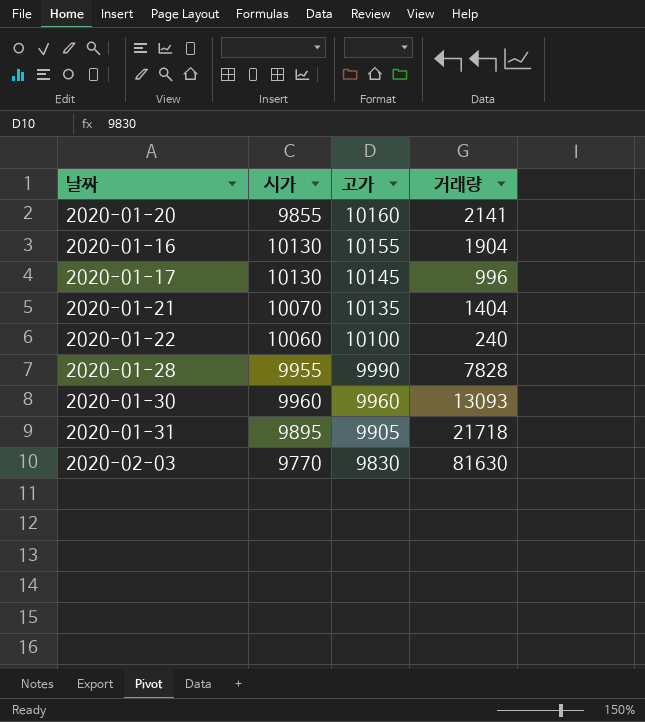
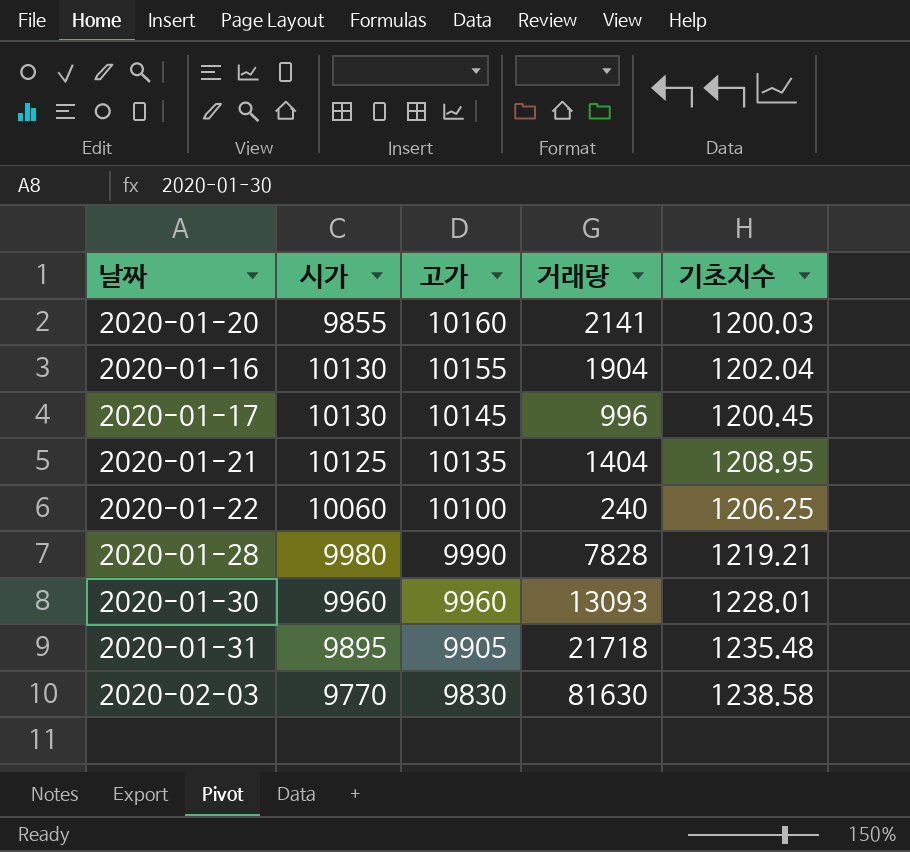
column 기초지수 | position: none -> 5
2020-01-21 | 시가: 10070 -> 10125
2020-01-28 | 시가: 9955 -> 9980

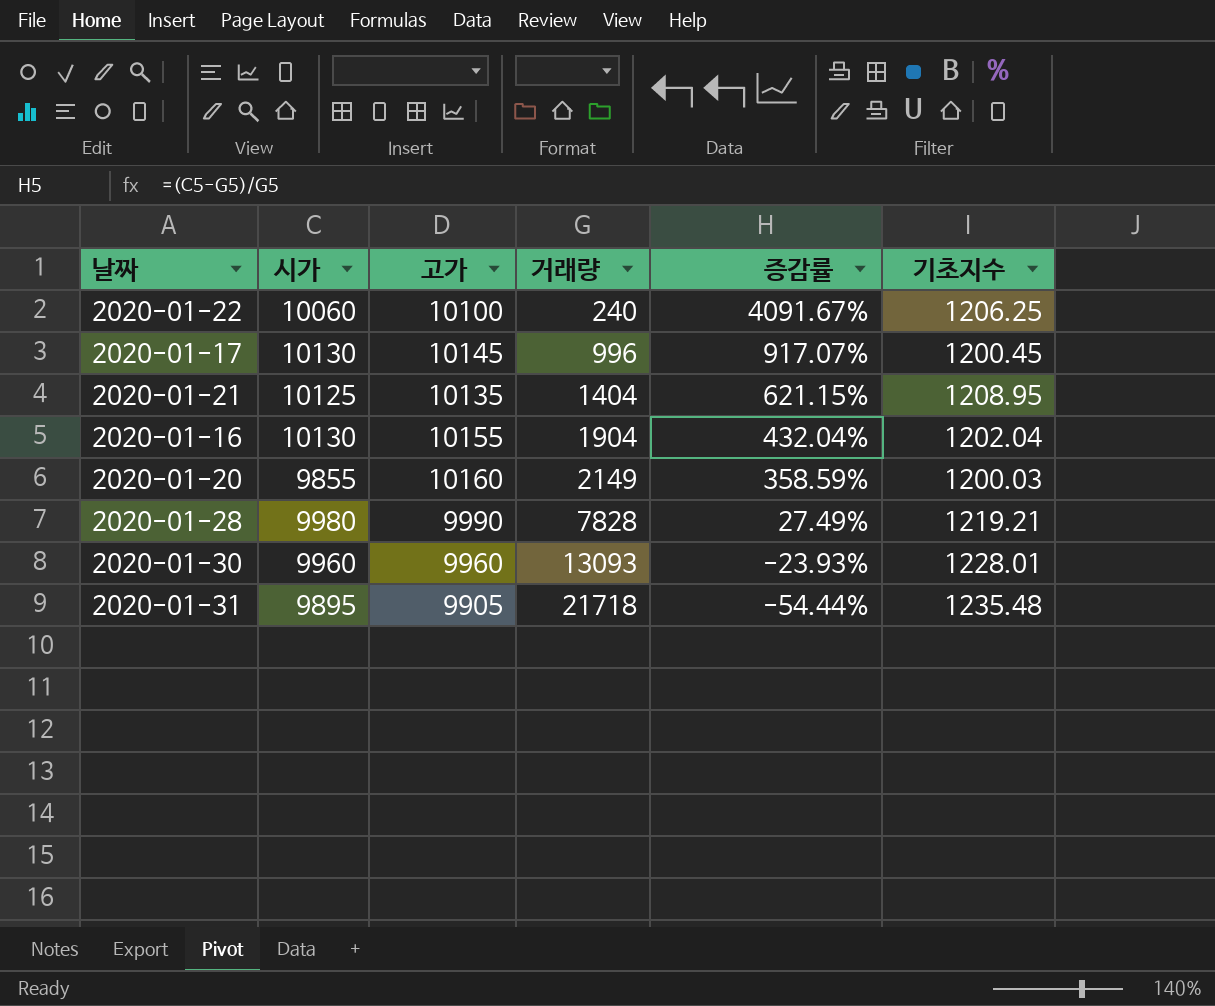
row order: 고가 descending -> 거래량 ascending
column 증감률 | formula: none -> ([시가] - [거래량]) / [거래량]
row 2020-02-03: 9770 | 9830 | 81630 | 1238.58 -> none
2020-01-20 | 거래량: 2141 -> 2149

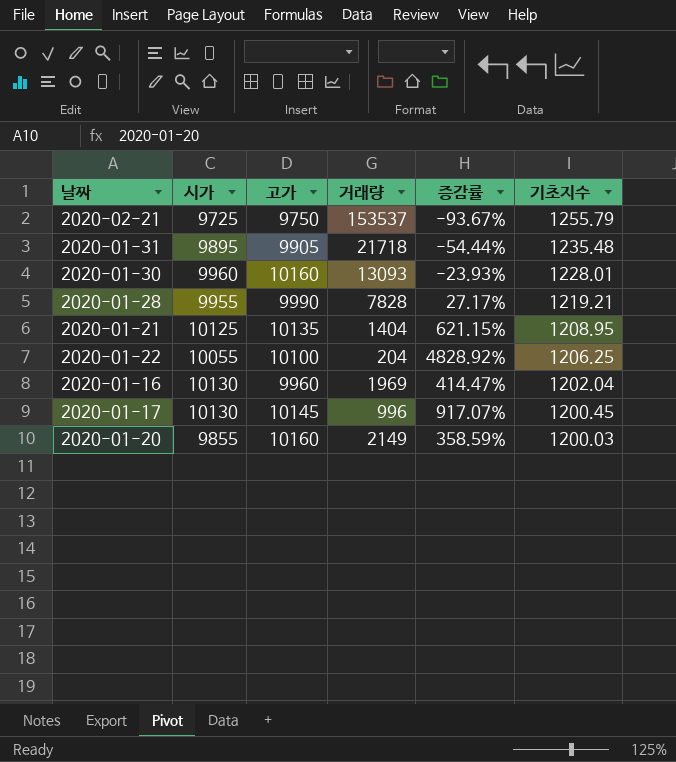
row order: 거래량 ascending -> 기초지수 descending
row 2020-02-21: none -> 9725 | 9750 | 153537 | -93.67% | 1255.79
2020-01-30 | 고가: 9960 -> 10160
2020-01-28 | 시가: 9980 -> 9955
2020-01-28 | 증감률: 27.49% -> 27.17%
2020-01-22 | 시가: 10060 -> 10055
2020-01-22 | 거래량: 240 -> 204
2020-01-22 | 증감률: 4091.67% -> 4828.92%
2020-01-16 | 고가: 10155 -> 9960
2020-01-16 | 거래량: 1904 -> 1969
2020-01-16 | 증감률: 432.04% -> 414.47%

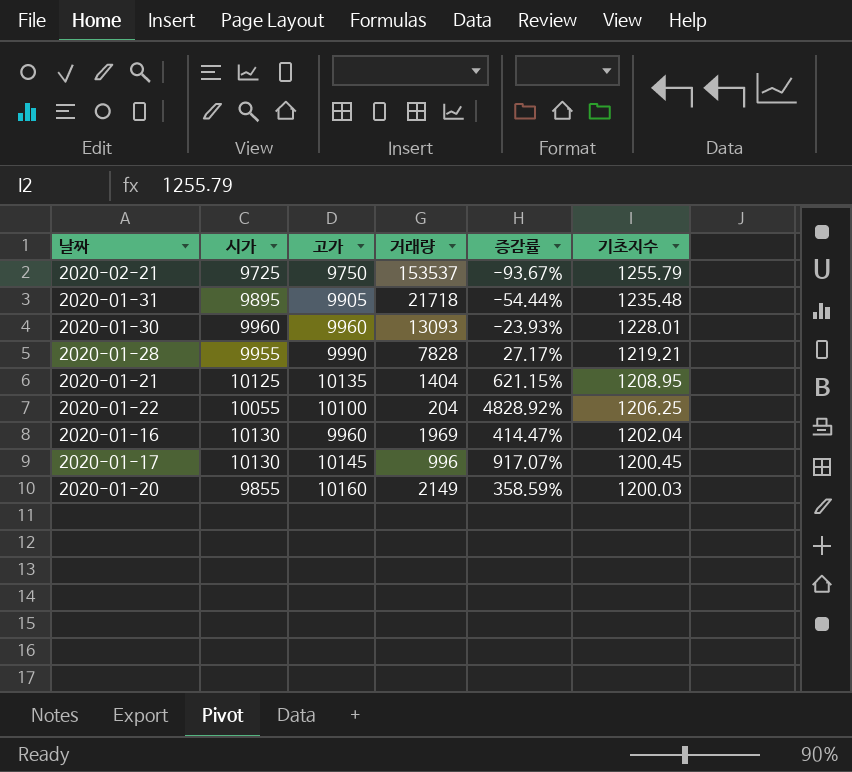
2020-01-30 | 고가: 10160 -> 9960

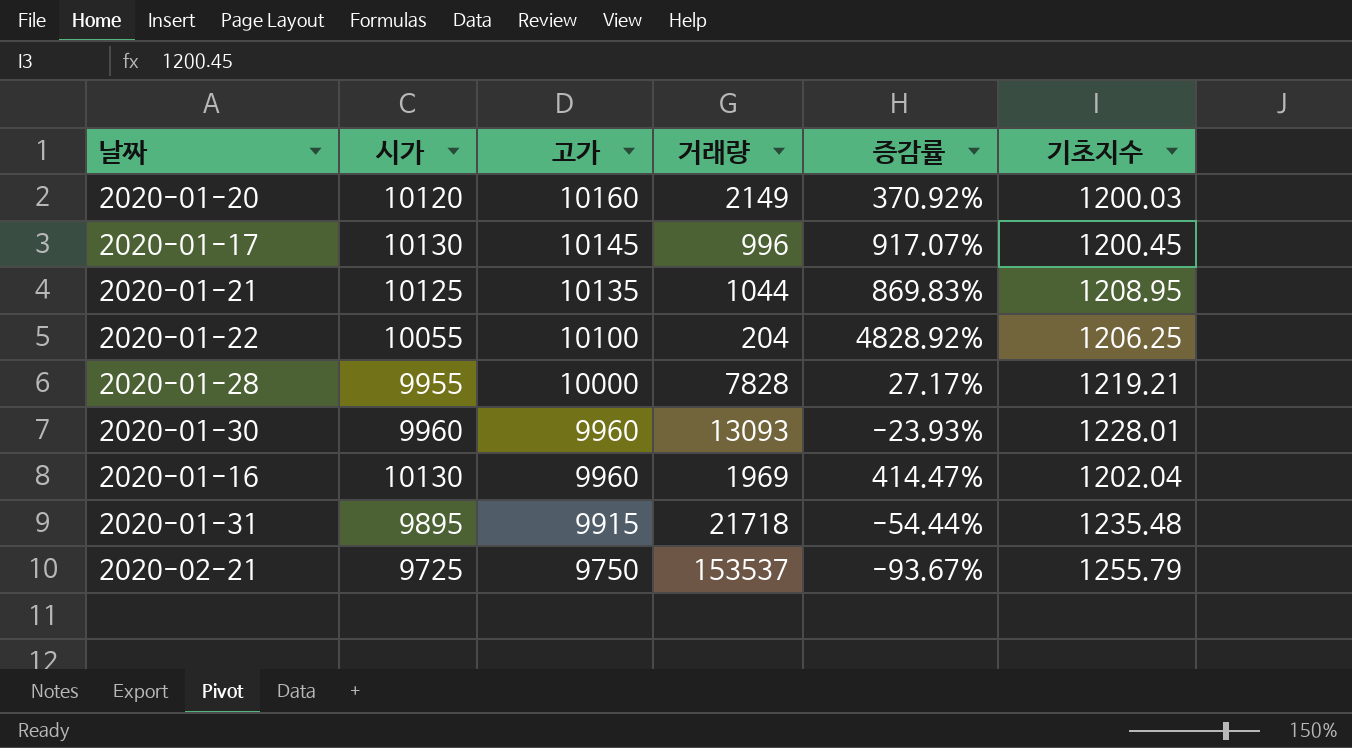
row order: 기초지수 descending -> 고가 descending
2020-01-20 | 시가: 9855 -> 10120
2020-01-20 | 증감률: 358.59% -> 370.92%
2020-01-21 | 거래량: 1404 -> 1044
2020-01-21 | 증감률: 621.15% -> 869.83%
2020-01-28 | 고가: 9990 -> 10000
2020-01-31 | 고가: 9905 -> 9915

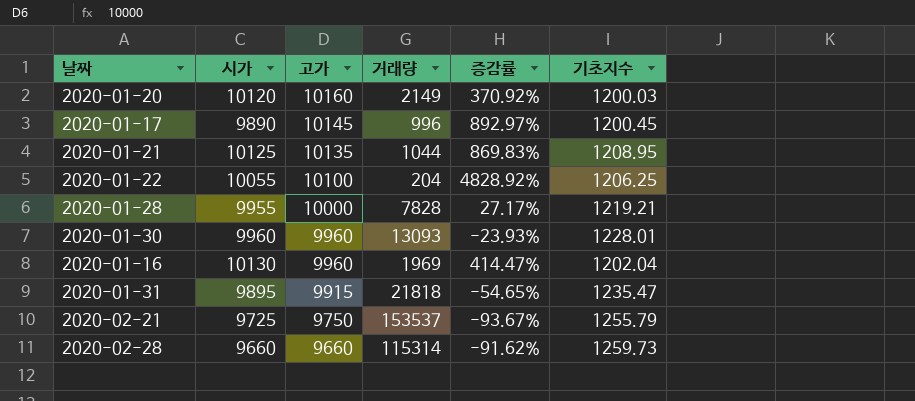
2020-01-17 | 시가: 10130 -> 9890
2020-01-17 | 증감률: 917.07% -> 892.97%
2020-01-31 | 거래량: 21718 -> 21818
2020-01-31 | 증감률: -54.44% -> -54.65%
2020-01-31 | 기초지수: 1235.48 -> 1235.47
row 2020-02-28: none -> 9660 | 9660 | 115314 | -91.62% | 1259.73

